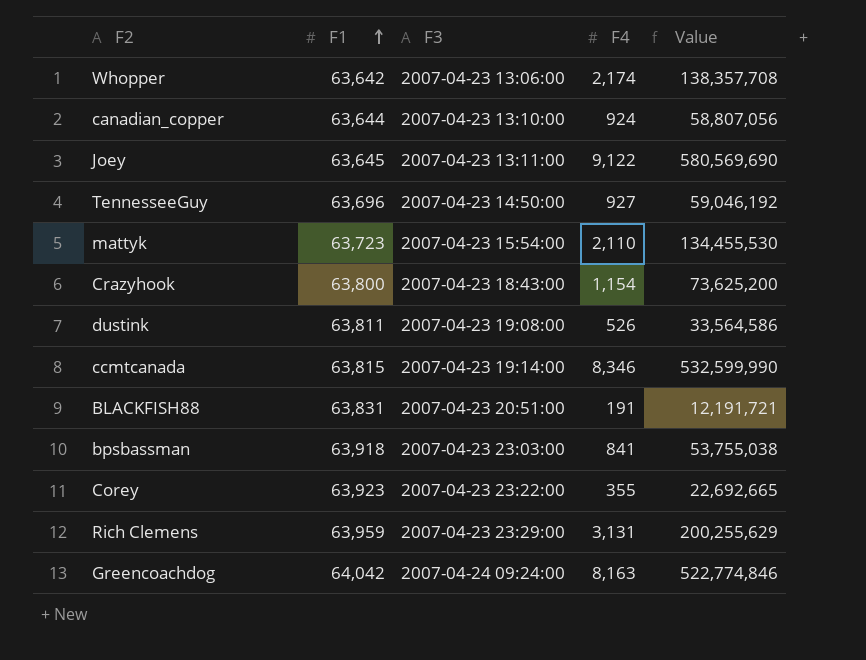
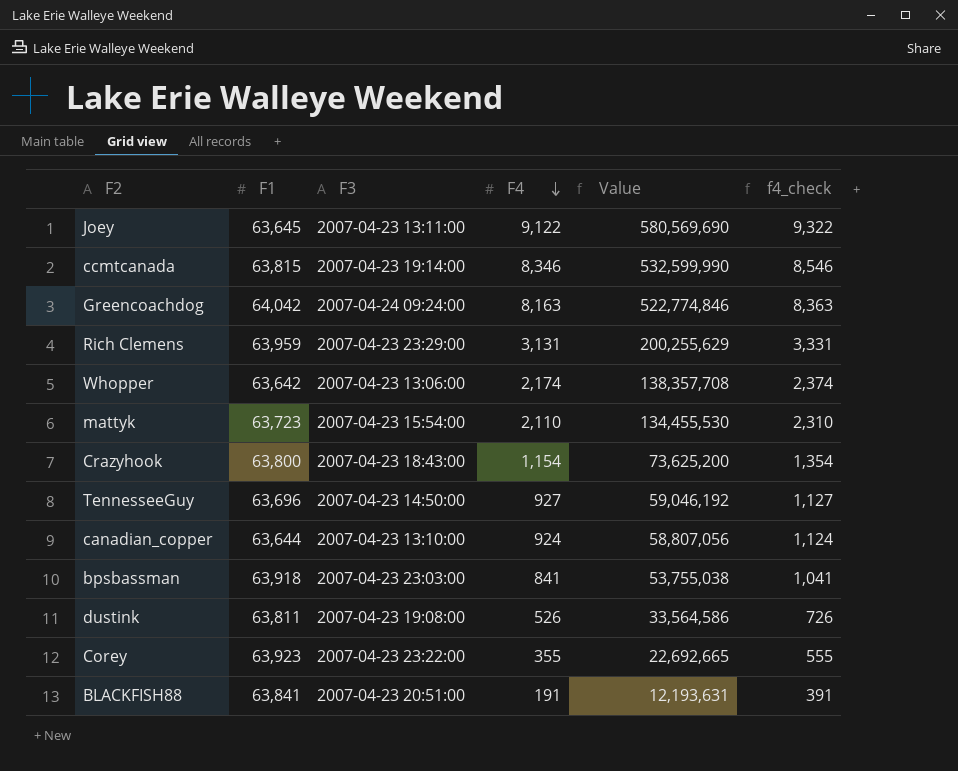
row order: F1 ascending -> F4 descending
column f4_check | formula: none -> [F4] + 200
BLACKFISH88 | F1: 63,831 -> 63,841
BLACKFISH88 | Value: 12,191,721 -> 12,193,631

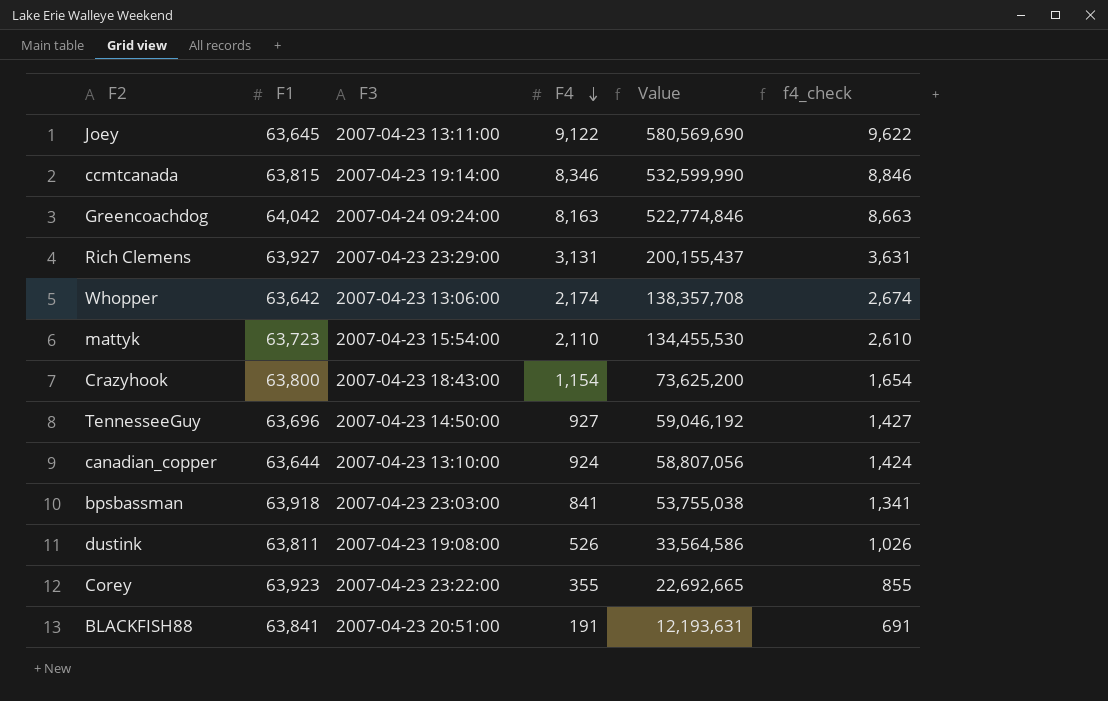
column f4_check | formula: [F4] + 200 -> [F4] + 500
Rich Clemens | F1: 63,959 -> 63,927
Rich Clemens | Value: 200,255,629 -> 200,155,437

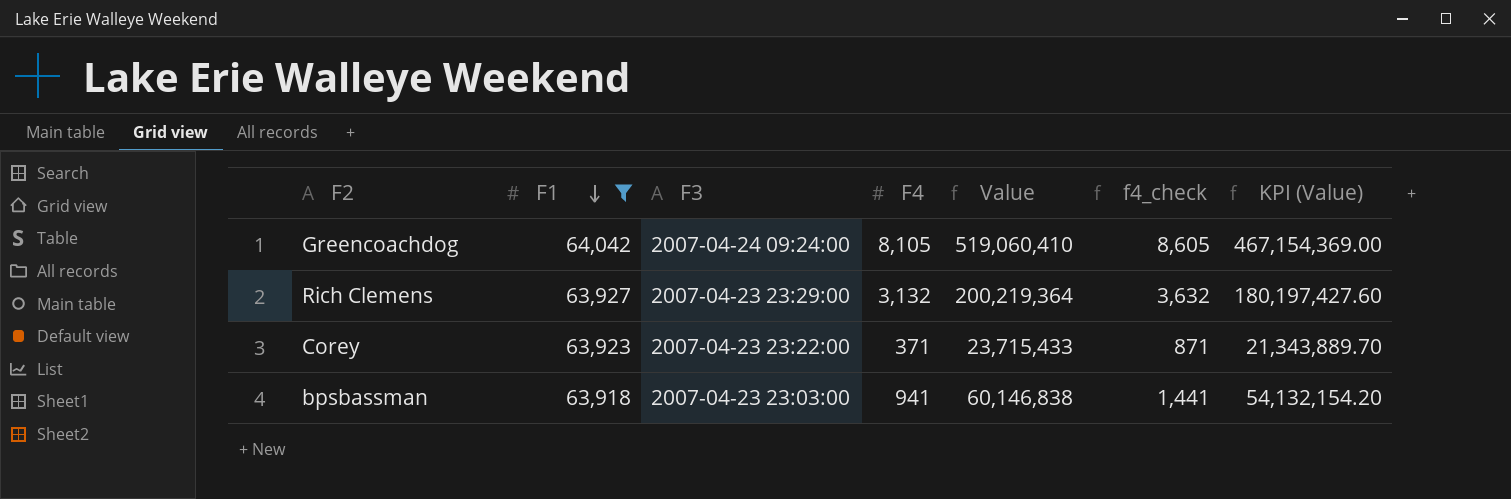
filter: none -> F1 >= 63,918
row order: F4 descending -> F1 descending
column KPI (Value) | formula: none -> [Value] * 0.9
Greencoachdog | F4: 8,163 -> 8,105
Greencoachdog | Value: 522,774,846 -> 519,060,410
Greencoachdog | f4_check: 8,663 -> 8,605
Rich Clemens | F4: 3,131 -> 3,132
Rich Clemens | Value: 200,155,437 -> 200,219,364
Rich Clemens | f4_check: 3,631 -> 3,632
Corey | F4: 355 -> 371
Corey | Value: 22,692,665 -> 23,715,433
Corey | f4_check: 855 -> 871
bpsbassman | F4: 841 -> 941
bpsbassman | Value: 53,755,038 -> 60,146,838
bpsbassman | f4_check: 1,341 -> 1,441

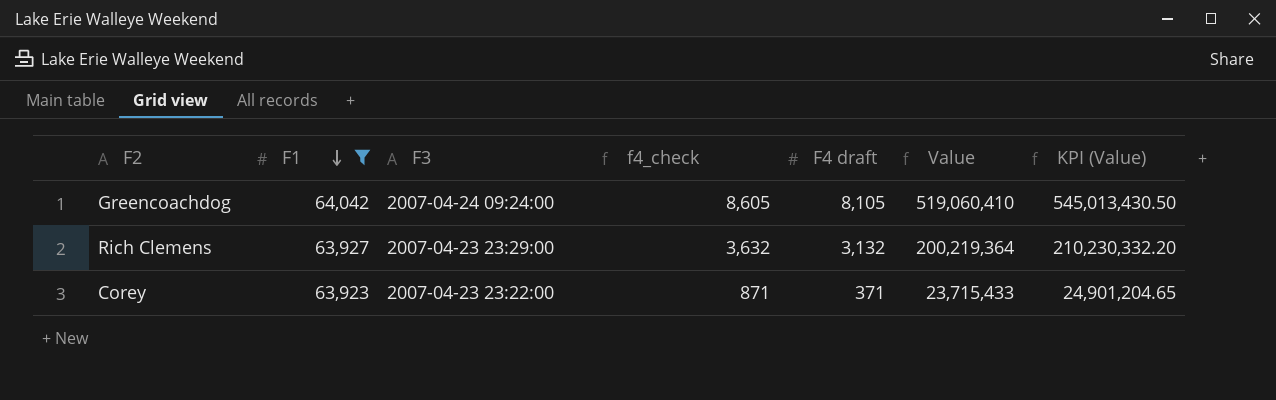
column f4_check | position: 6 -> 4
column name: F4 -> F4 draft
column KPI (Value) | formula: [Value] * 0.9 -> [Value] * 1.05
row bpsbassman: 63,918 | 2007-04-23 23:03:00 | 941 | 60,146,838 | 1,441 | 54,132,154.20 -> none

